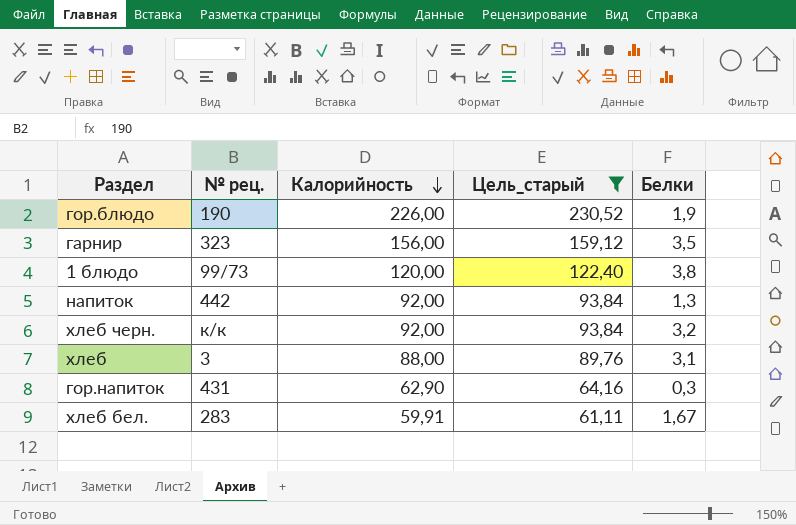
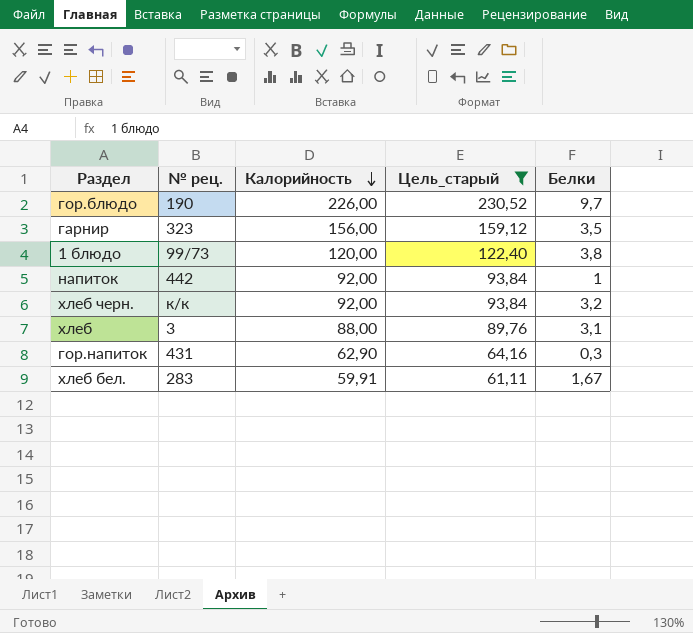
гор.блюдо | Белки: 1,9 -> 9,7
напиток | Белки: 1,3 -> 1

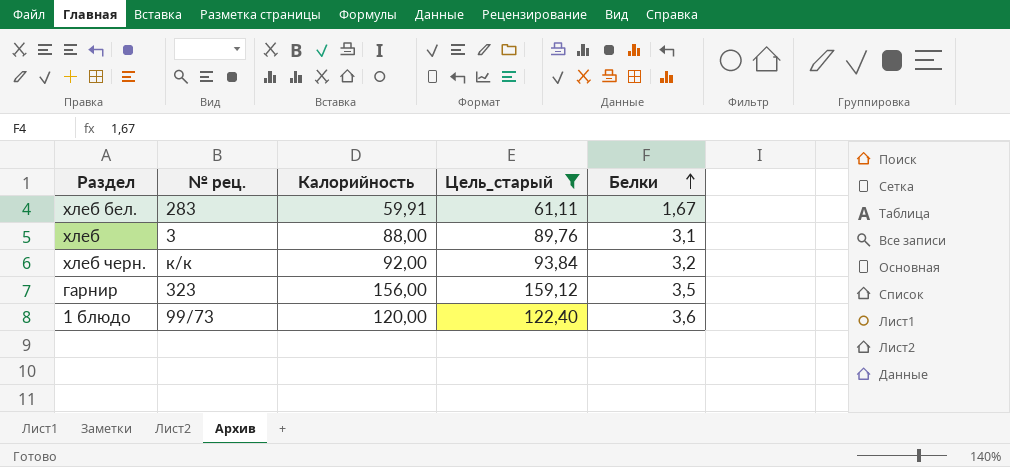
row order: Калорийность descending -> Белки ascending
row гор.блюдо: 190 | 226,00 | 230,52 | 9,7 -> none
row напиток: 442 | 92,00 | 93,84 | 1 -> none
row гор.напиток: 431 | 62,90 | 64,16 | 0,3 -> none
1 блюдо | Белки: 3,8 -> 3,6

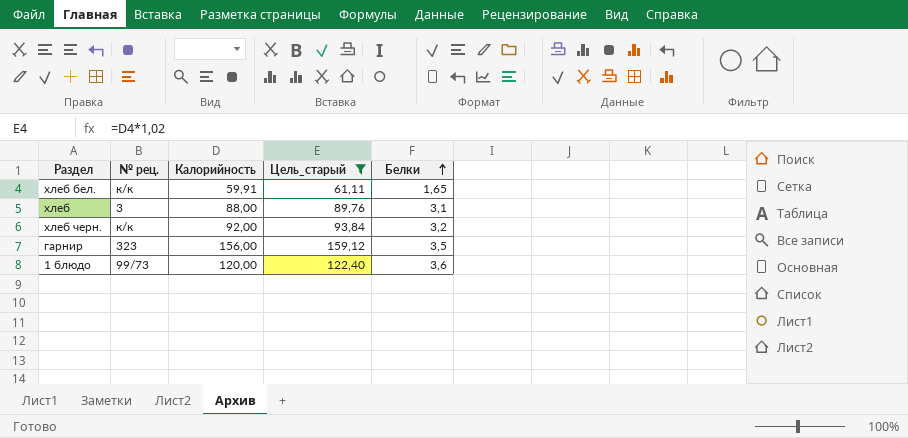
хлеб бел. | № рец.: 283 -> к/к
хлеб бел. | Белки: 1,67 -> 1,65

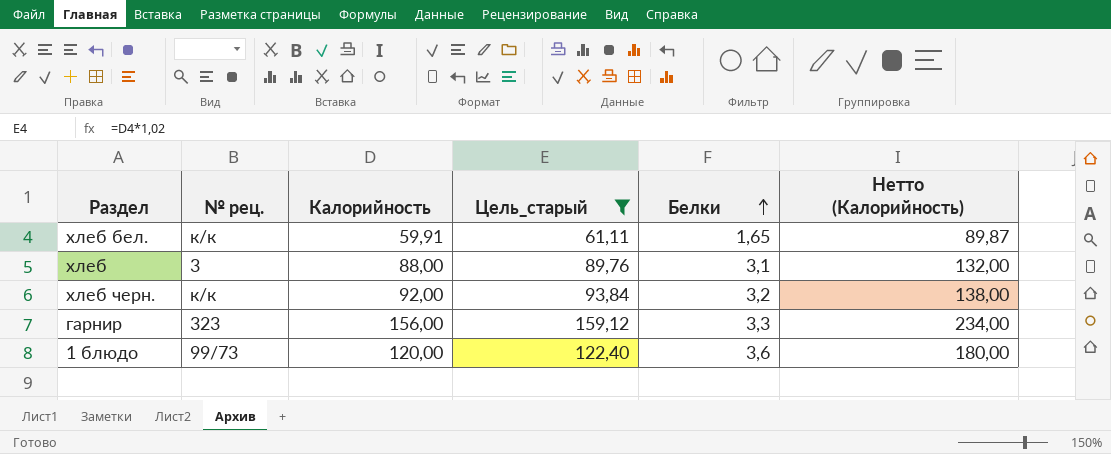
column Нетто (Калорийность) | formula: none -> [Калорийность] * 1,5
гарнир | Белки: 3,5 -> 3,3

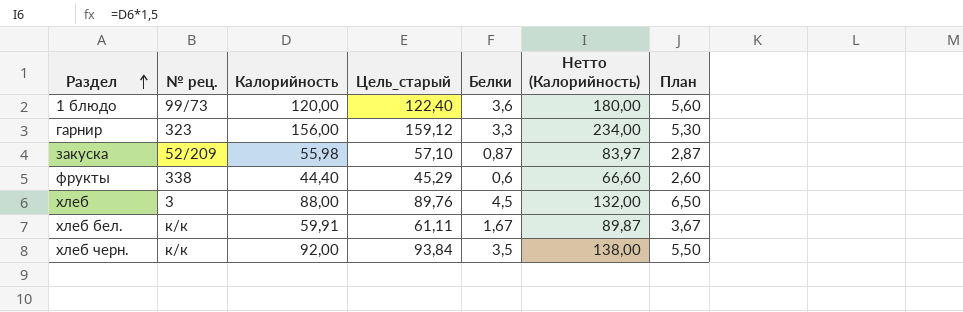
filter: Цель_старый >= 61,11 -> none
row order: Белки ascending -> Раздел ascending
column План | formula: none -> [Белки] + 2
хлеб | Белки: 3,1 -> 4,5
хлеб бел. | Белки: 1,65 -> 1,67
хлеб черн. | Белки: 3,2 -> 3,5

